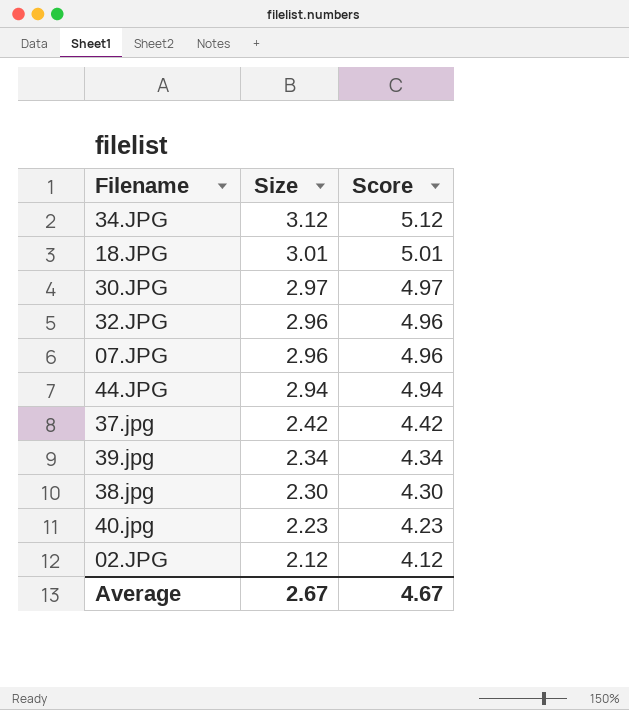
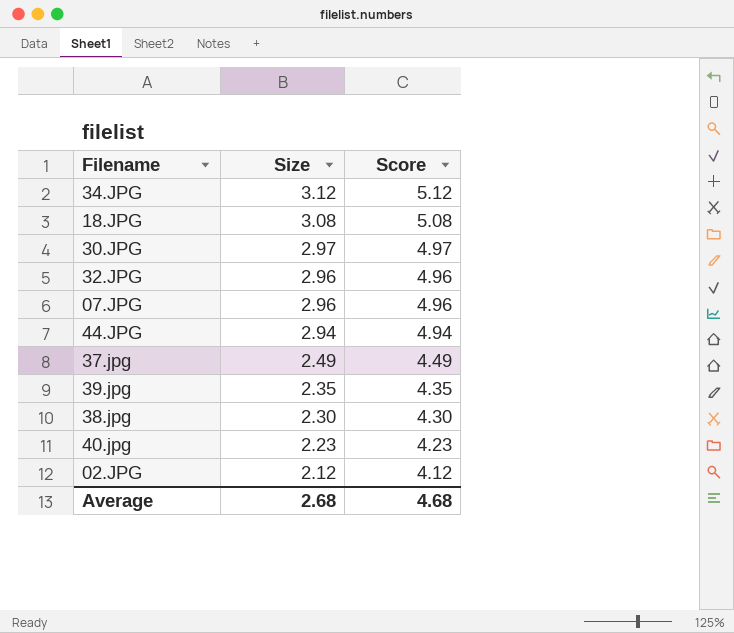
18.JPG | Size: 3.01 -> 3.08
18.JPG | Score: 5.01 -> 5.08
37.jpg | Size: 2.42 -> 2.49
37.jpg | Score: 4.42 -> 4.49
39.jpg | Size: 2.34 -> 2.35
39.jpg | Score: 4.34 -> 4.35
Average | Size: 2.67 -> 2.68
Average | Score: 4.67 -> 4.68

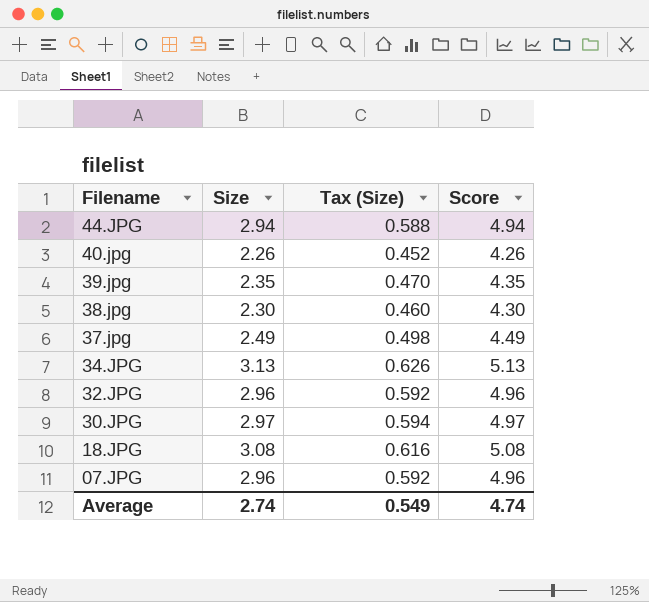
row order: Size descending -> Filename descending
column Tax (Size) | formula: none -> [Size] * 0.2
row 02.JPG: 2.12 | 4.12 -> none
40.jpg | Size: 2.23 -> 2.26
40.jpg | Score: 4.23 -> 4.26
34.JPG | Size: 3.12 -> 3.13
34.JPG | Score: 5.12 -> 5.13
Average | Size: 2.68 -> 2.74
Average | Score: 4.68 -> 4.74

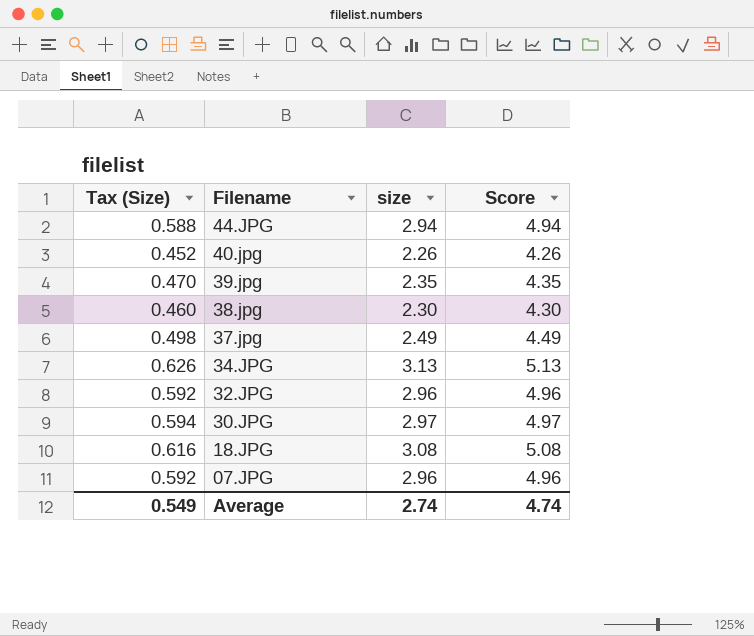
column Tax (Size) | position: 3 -> 1
column name: Size -> size

